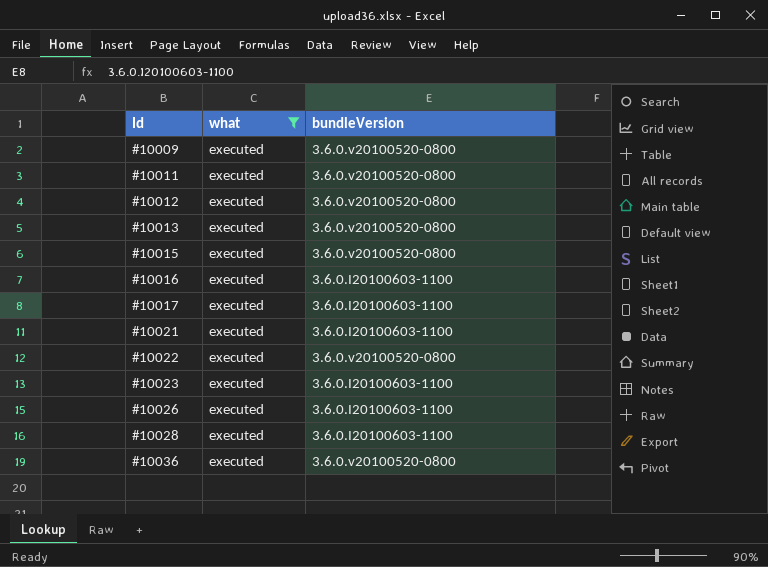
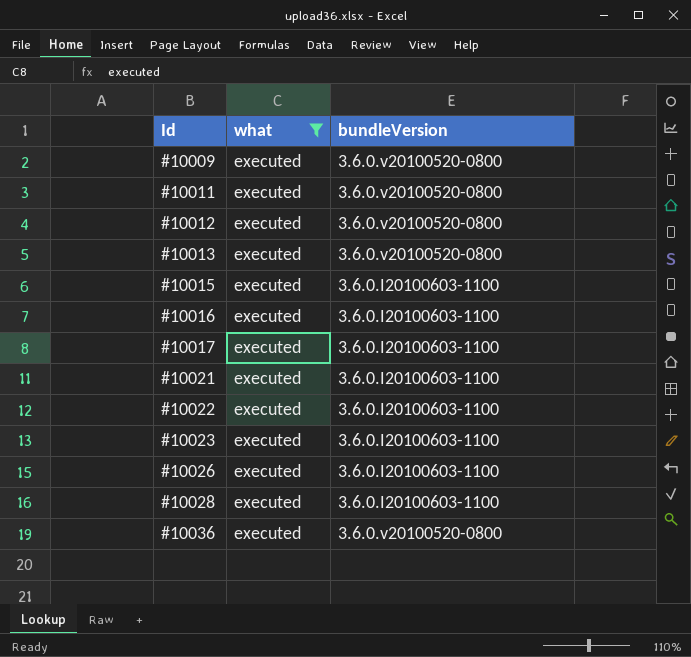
#10015 | bundleVersion: 3.6.0.v20100520-0800 -> 3.6.0.I20100603-1100
#10022 | bundleVersion: 3.6.0.v20100520-0800 -> 3.6.0.I20100603-1100

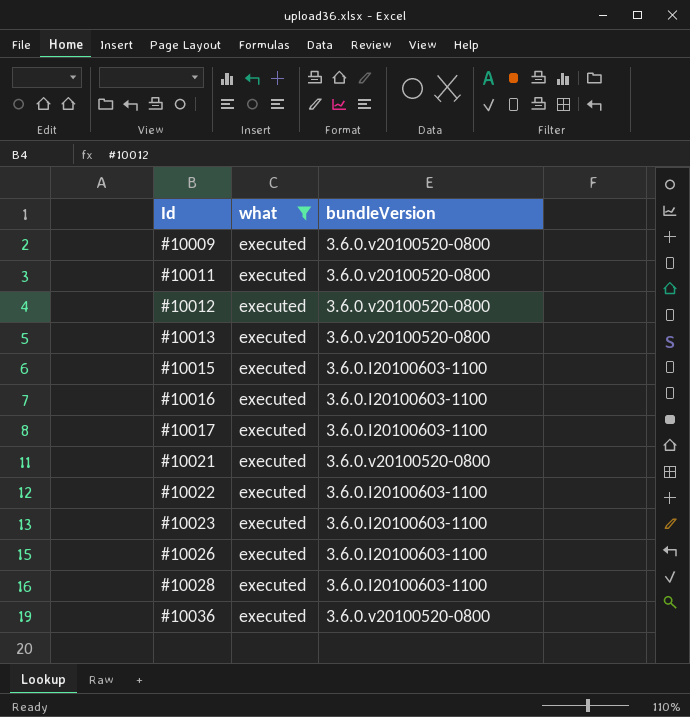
#10021 | bundleVersion: 3.6.0.I20100603-1100 -> 3.6.0.v20100520-0800

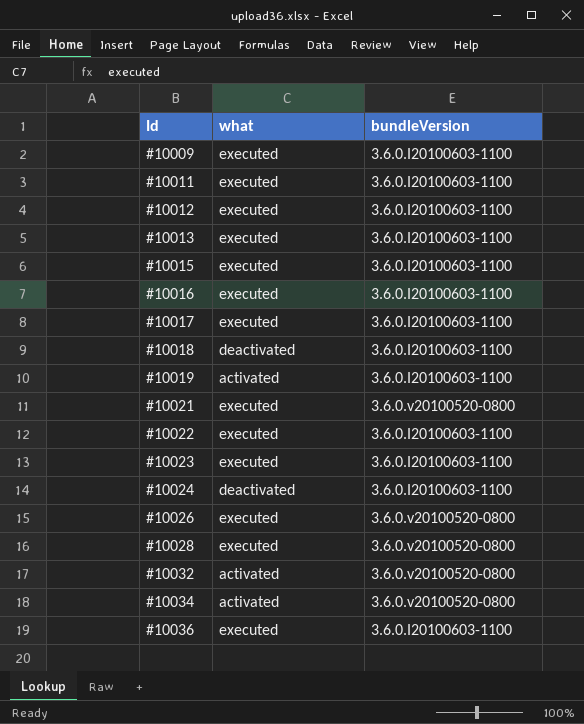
filter: what = executed -> none
#10009 | bundleVersion: 3.6.0.v20100520-0800 -> 3.6.0.I20100603-1100
#10011 | bundleVersion: 3.6.0.v20100520-0800 -> 3.6.0.I20100603-1100
#10012 | bundleVersion: 3.6.0.v20100520-0800 -> 3.6.0.I20100603-1100
#10013 | bundleVersion: 3.6.0.v20100520-0800 -> 3.6.0.I20100603-1100
#10026 | bundleVersion: 3.6.0.I20100603-1100 -> 3.6.0.v20100520-0800
#10028 | bundleVersion: 3.6.0.I20100603-1100 -> 3.6.0.v20100520-0800
#10036 | bundleVersion: 3.6.0.v20100520-0800 -> 3.6.0.I20100603-1100

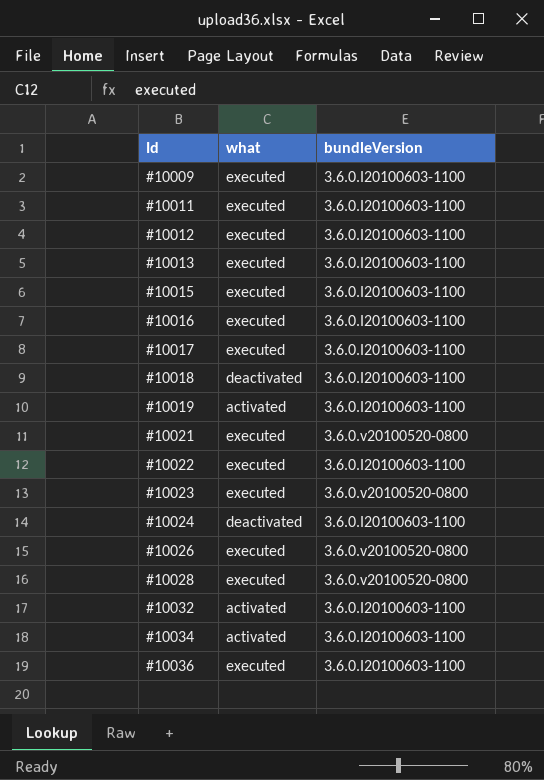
#10023 | bundleVersion: 3.6.0.I20100603-1100 -> 3.6.0.v20100520-0800
#10032 | bundleVersion: 3.6.0.v20100520-0800 -> 3.6.0.I20100603-1100
#10034 | bundleVersion: 3.6.0.v20100520-0800 -> 3.6.0.I20100603-1100

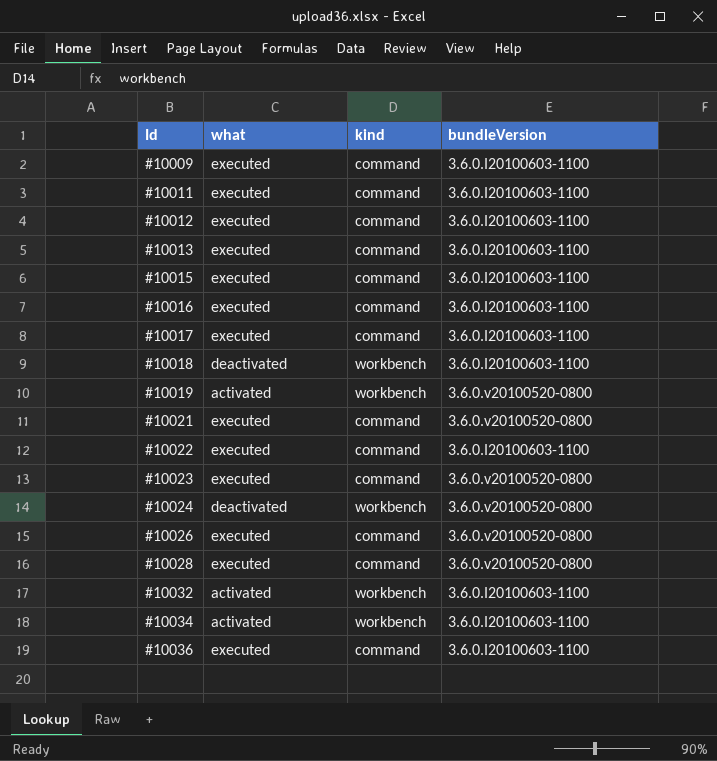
column kind | position: none -> 3
#10019 | bundleVersion: 3.6.0.I20100603-1100 -> 3.6.0.v20100520-0800
#10024 | bundleVersion: 3.6.0.I20100603-1100 -> 3.6.0.v20100520-0800

